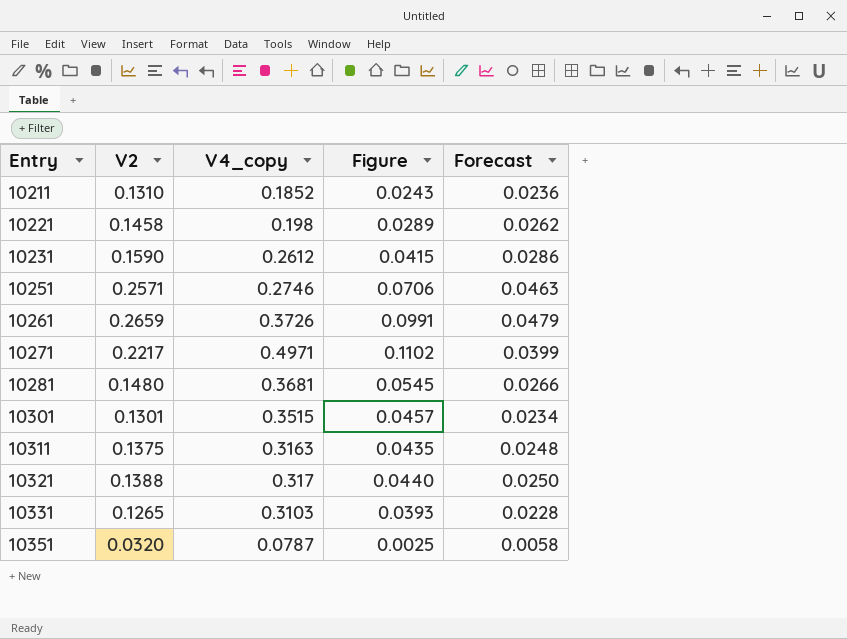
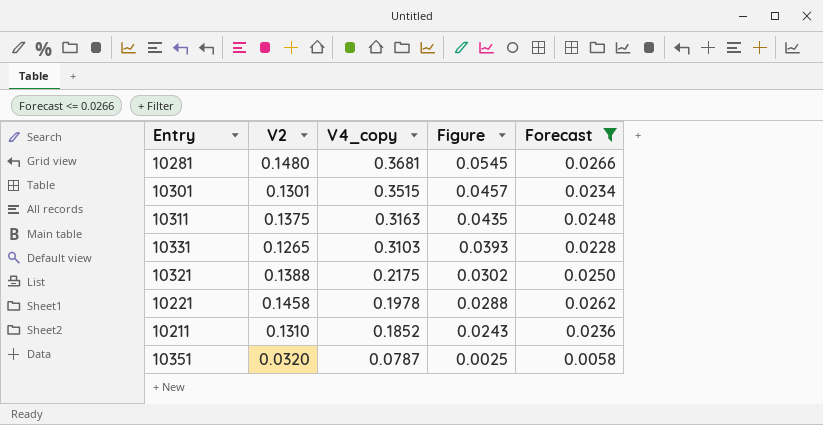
filter: none -> Forecast <= 0.0266
row order: Entry ascending -> V4_copy descending
10321 | V4_copy: 0.317 -> 0.2175
10321 | Figure: 0.0440 -> 0.0302
10221 | V4_copy: 0.198 -> 0.1978
10221 | Figure: 0.0289 -> 0.0288

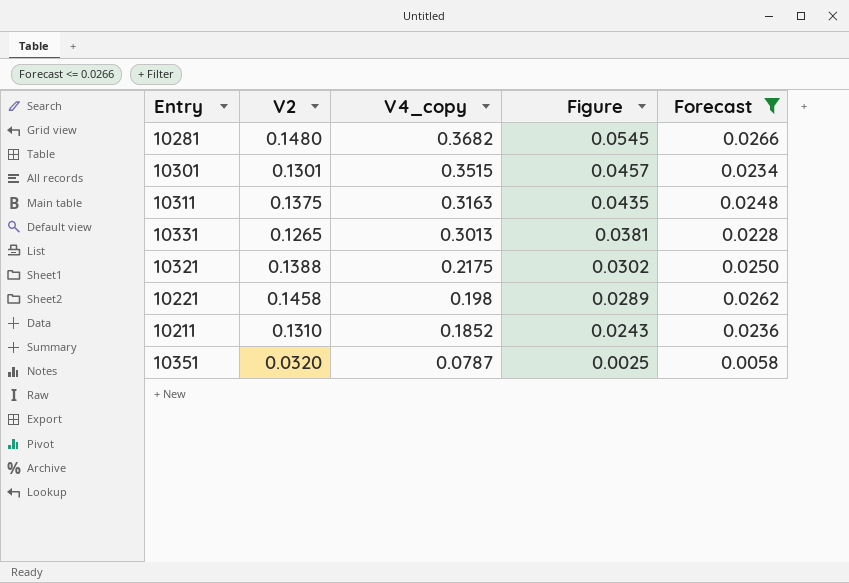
10281 | V4_copy: 0.3681 -> 0.3682
10331 | V4_copy: 0.3103 -> 0.3013
10331 | Figure: 0.0393 -> 0.0381
10221 | V4_copy: 0.1978 -> 0.198
10221 | Figure: 0.0288 -> 0.0289

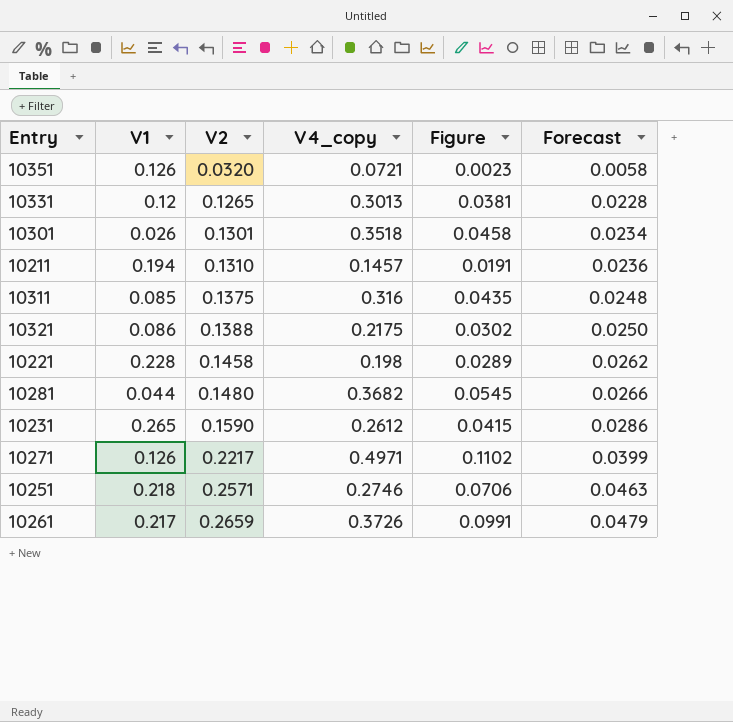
filter: Forecast <= 0.0266 -> none
row order: V4_copy descending -> V2 ascending
column V1 | position: none -> 2
10351 | V4_copy: 0.0787 -> 0.0721
10351 | Figure: 0.0025 -> 0.0023
10301 | V4_copy: 0.3515 -> 0.3518
10301 | Figure: 0.0457 -> 0.0458
10211 | V4_copy: 0.1852 -> 0.1457
10211 | Figure: 0.0243 -> 0.0191
10311 | V4_copy: 0.3163 -> 0.316

